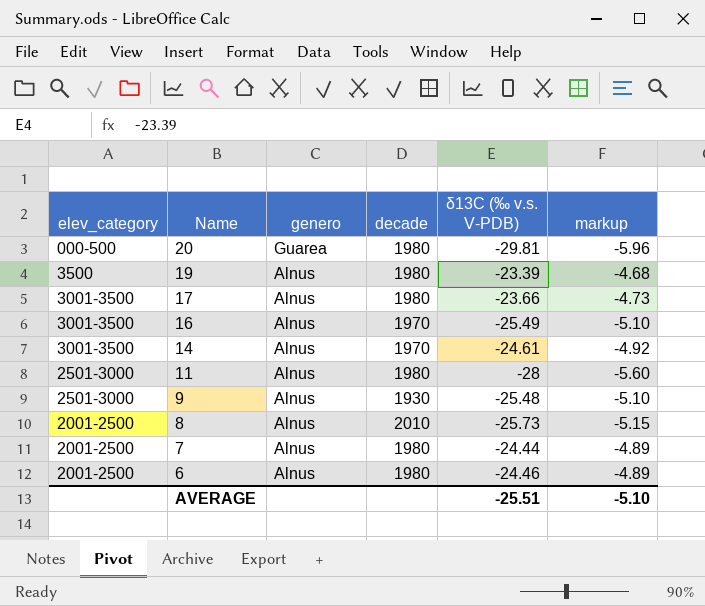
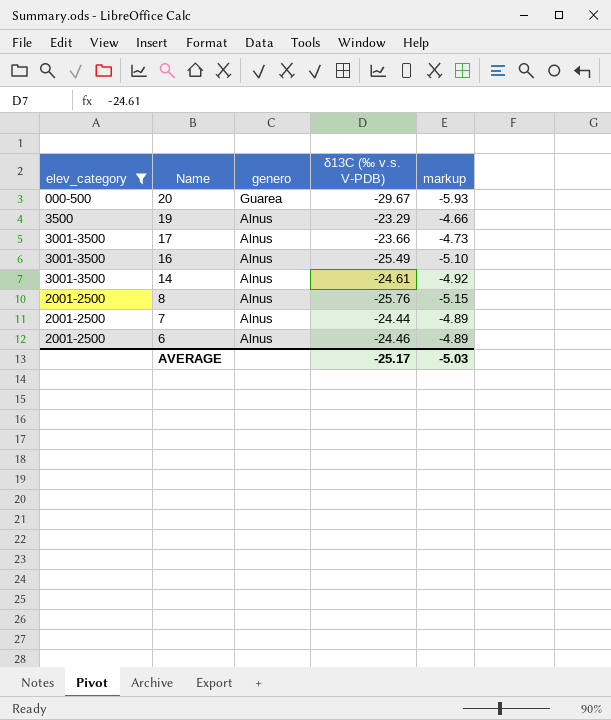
filter: none -> elev_category != 2501-3000
column decade | position: 4 -> none
20 | δ13C (‰ v.s. V-PDB): -29.81 -> -29.67
20 | markup: -5.96 -> -5.93
19 | δ13C (‰ v.s. V-PDB): -23.39 -> -23.29
19 | markup: -4.68 -> -4.66
8 | δ13C (‰ v.s. V-PDB): -25.73 -> -25.76
AVERAGE | δ13C (‰ v.s. V-PDB): -25.51 -> -25.17
AVERAGE | markup: -5.10 -> -5.03

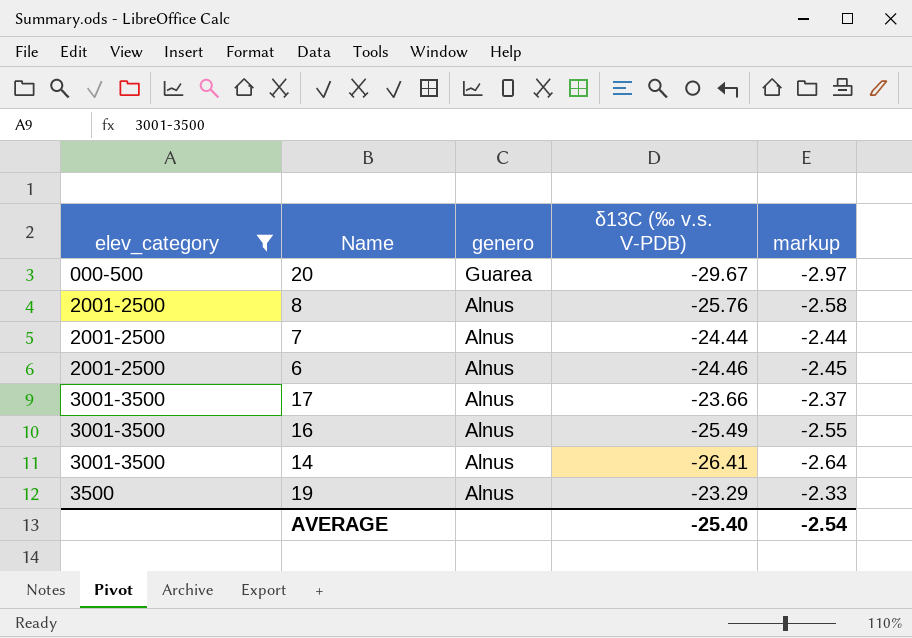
row order: Name descending -> elev_category ascending
column markup | formula: [δ13C (‰ v.s. V-PDB)] * 0.2 -> [δ13C (‰ v.s. V-PDB)] * 0.1
14 | δ13C (‰ v.s. V-PDB): -24.61 -> -26.41
AVERAGE | δ13C (‰ v.s. V-PDB): -25.17 -> -25.40
AVERAGE | markup: -5.03 -> -2.54

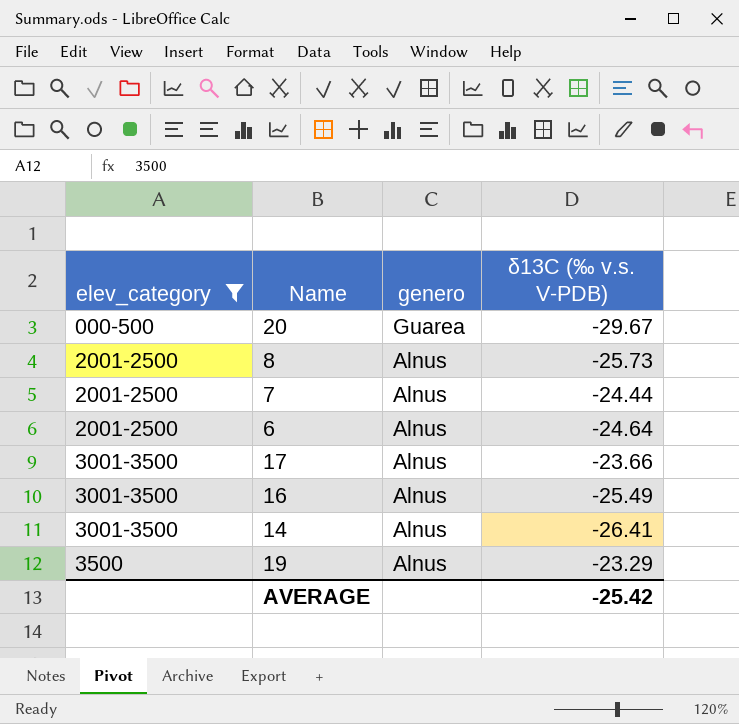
column markup | formula: [δ13C (‰ v.s. V-PDB)] * 0.1 -> none
8 | δ13C (‰ v.s. V-PDB): -25.76 -> -25.73
6 | δ13C (‰ v.s. V-PDB): -24.46 -> -24.64
AVERAGE | δ13C (‰ v.s. V-PDB): -25.40 -> -25.42

